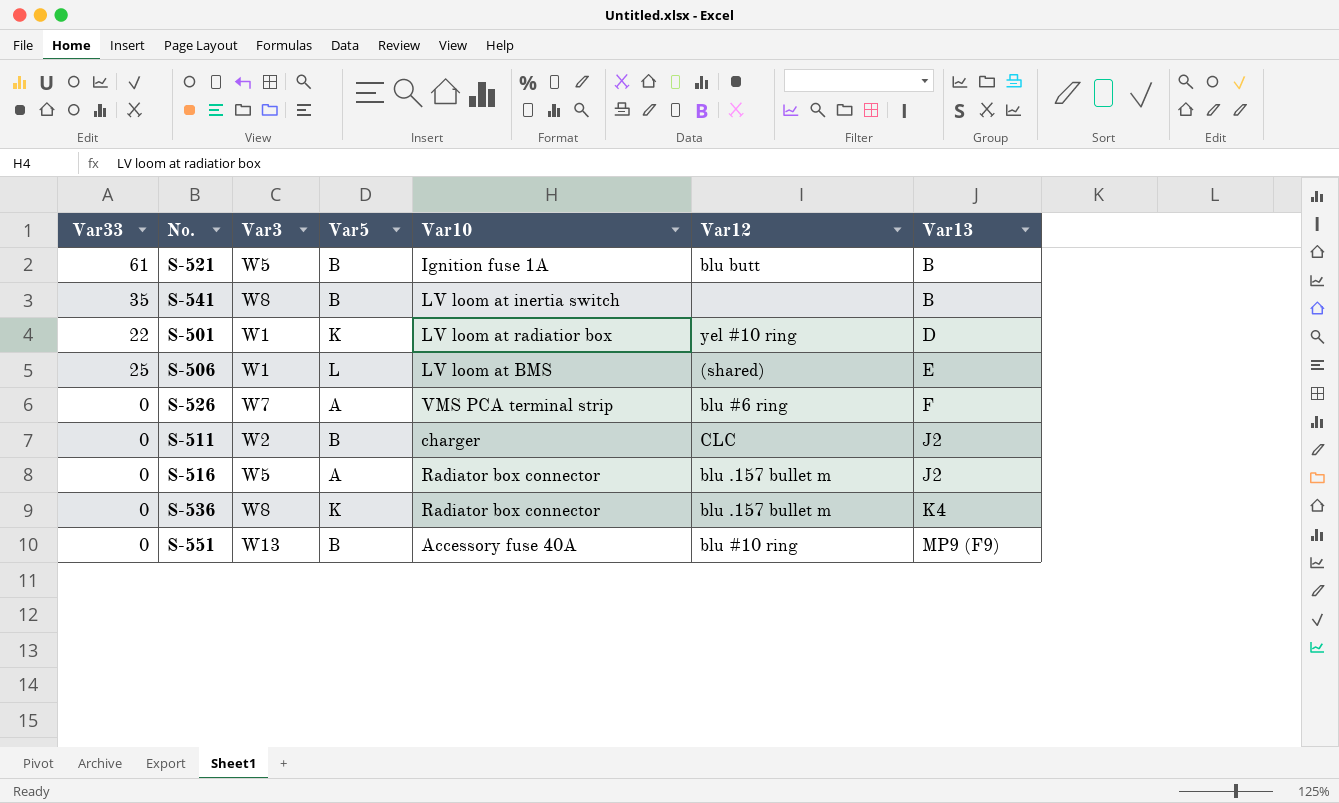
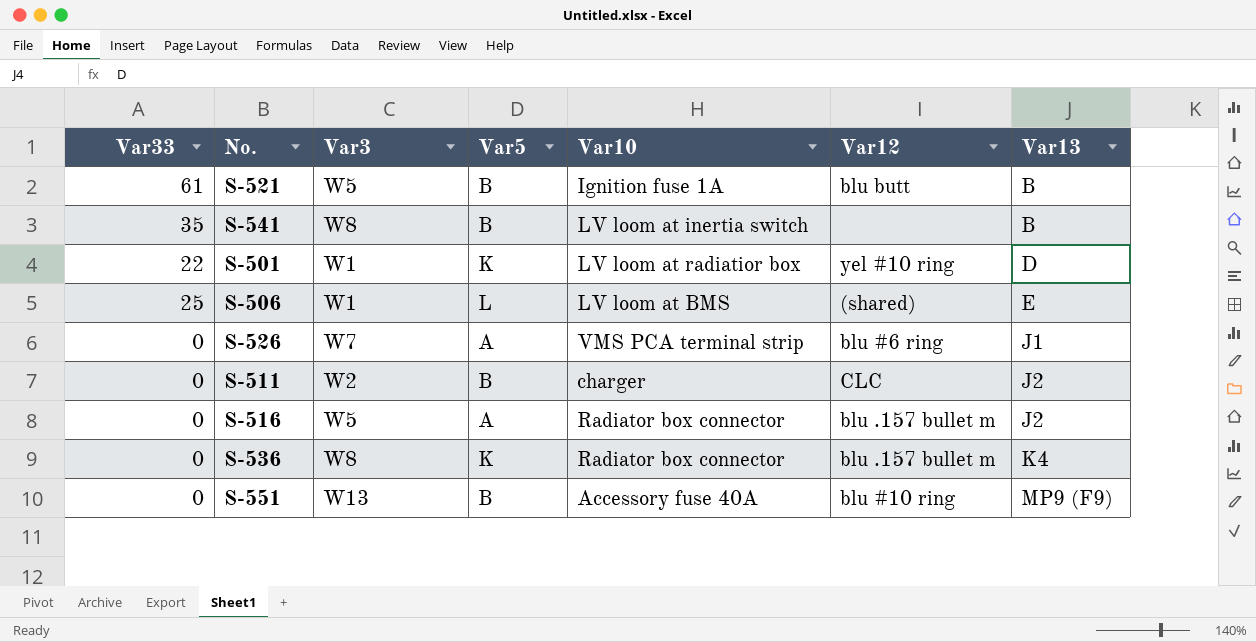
S-526 | Var13: F -> J1

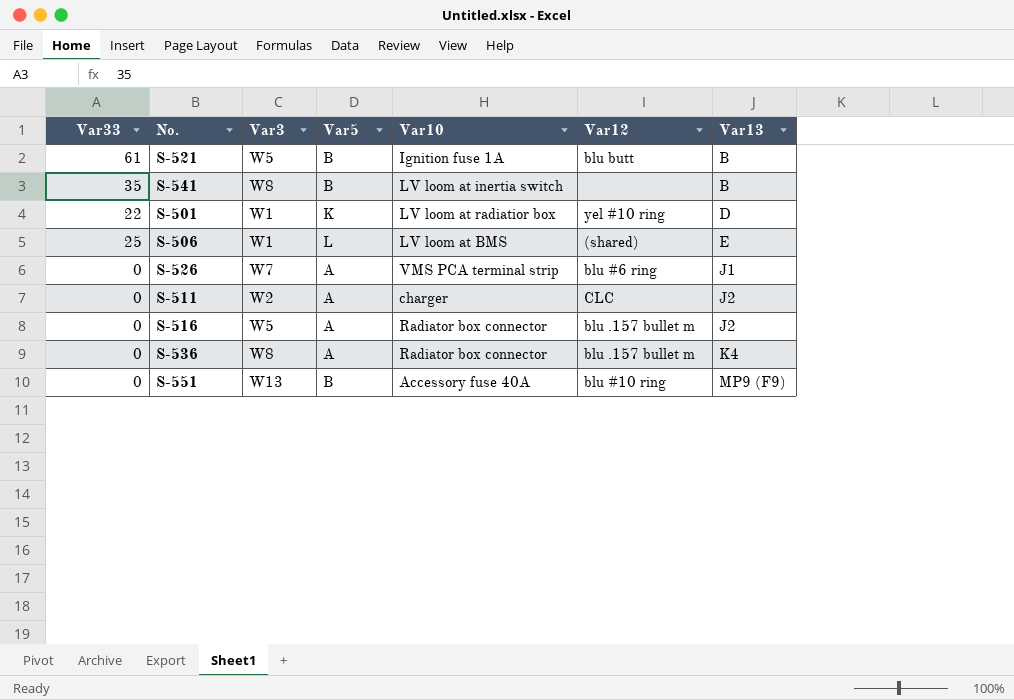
S-511 | Var5: B -> A
S-536 | Var5: K -> A

